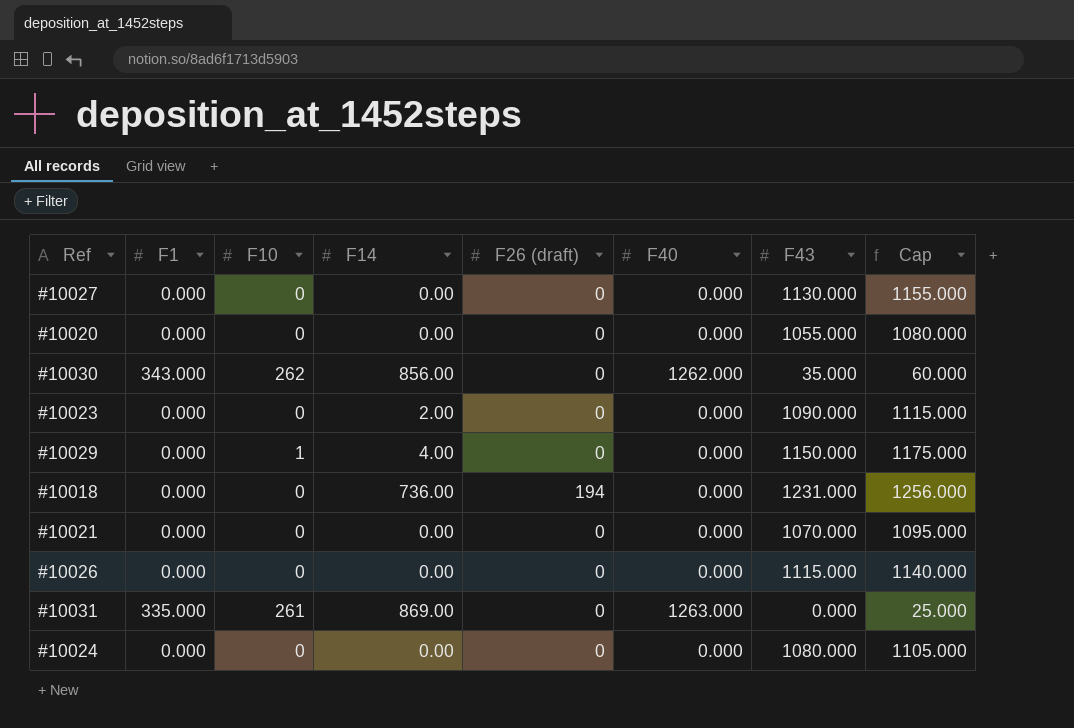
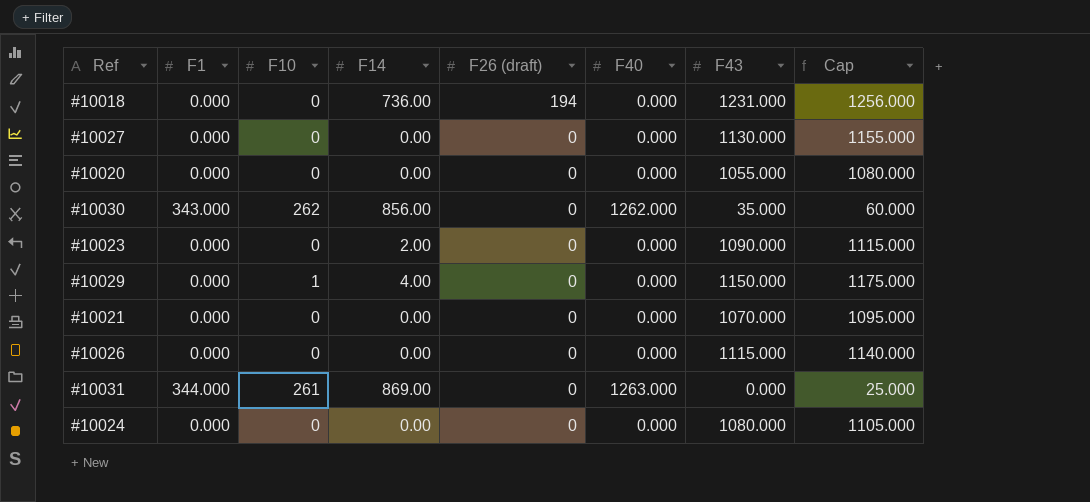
row order: none -> F26 (draft) descending
#10031 | F1: 335.000 -> 344.000

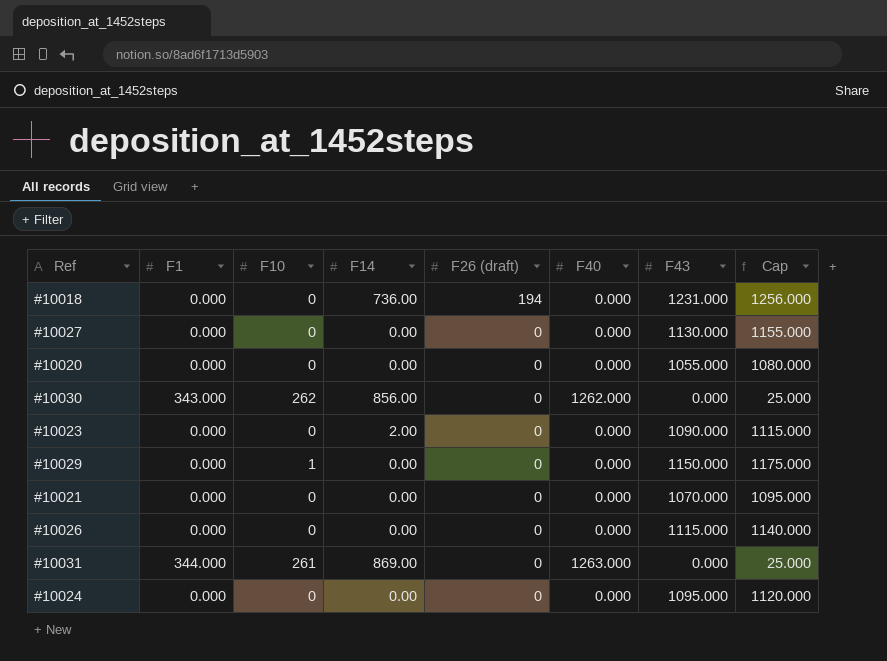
#10030 | F43: 35.000 -> 0.000
#10030 | Cap: 60.000 -> 25.000
#10029 | F14: 4.00 -> 0.00
#10024 | F43: 1080.000 -> 1095.000
#10024 | Cap: 1105.000 -> 1120.000

